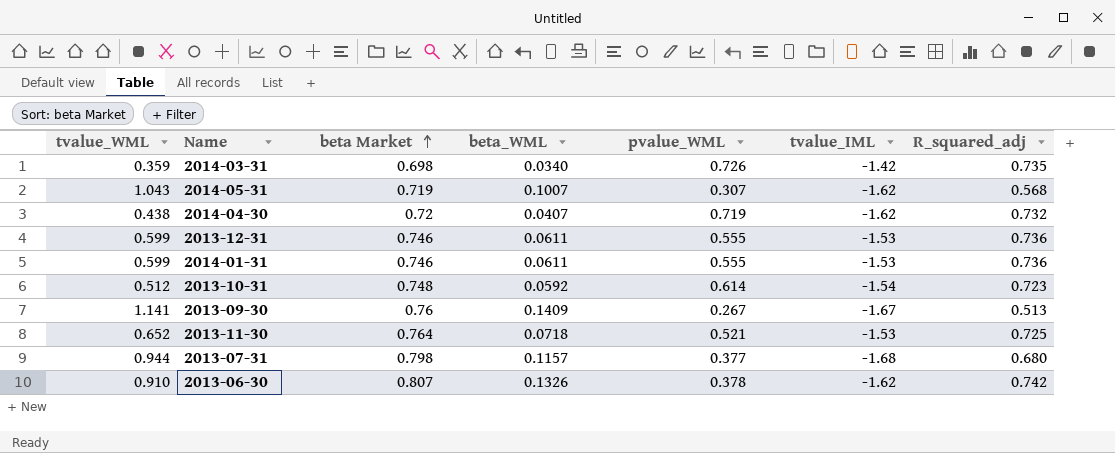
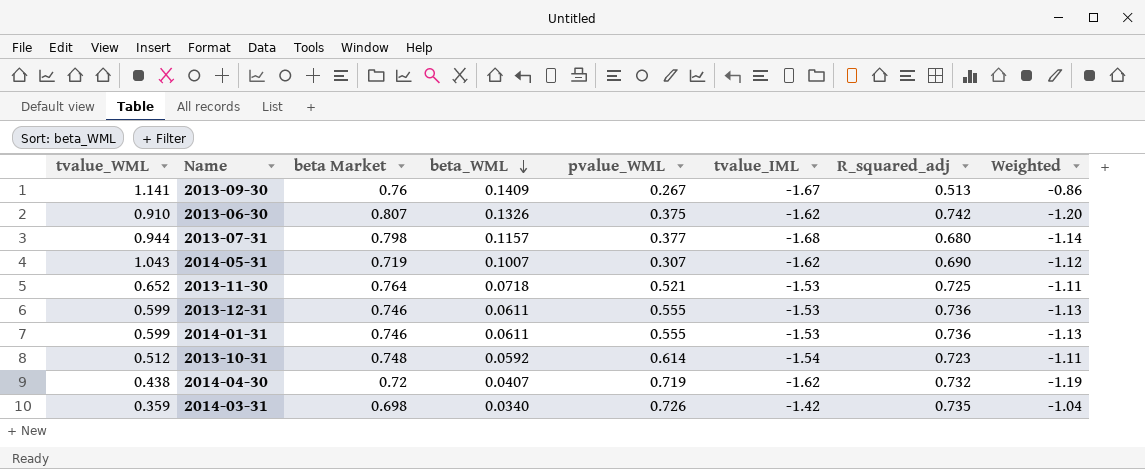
row order: beta Market ascending -> beta_WML descending
column Weighted | formula: none -> [tvalue_IML] * [R_squared_adj]
2013-06-30 | pvalue_WML: 0.378 -> 0.375
2014-05-31 | R_squared_adj: 0.568 -> 0.690

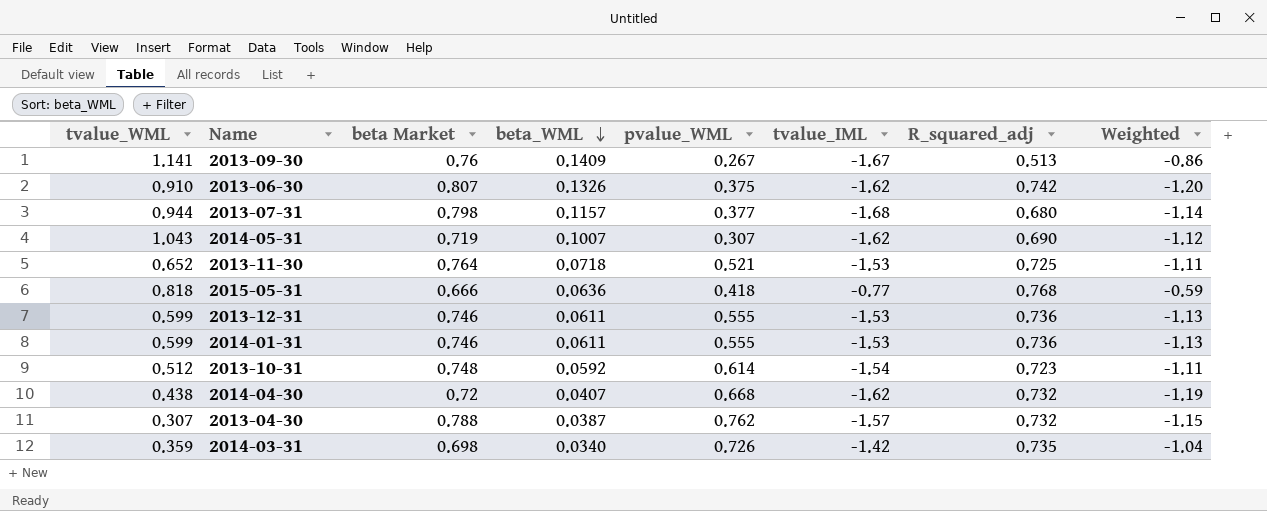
row 2015-05-31: none -> 0.818 | 0.666 | 0.0636 | 0.418 | -0.77 | 0.768 | -0.59
2014-04-30 | pvalue_WML: 0.719 -> 0.668
row 2013-04-30: none -> 0.307 | 0.788 | 0.0387 | 0.762 | -1.57 | 0.732 | -1.15

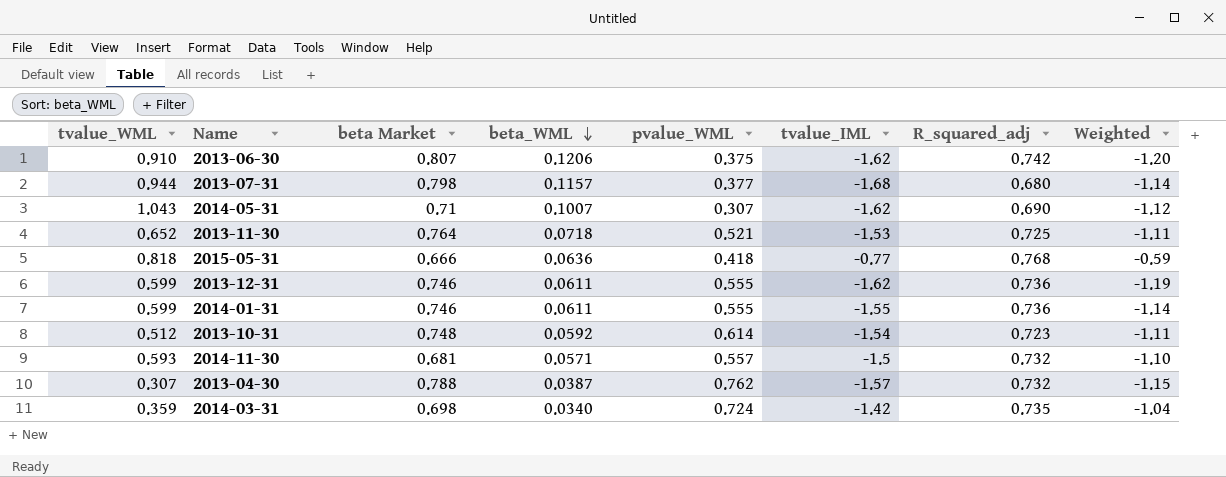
row 2013-09-30: 1.141 | 0.76 | 0.1409 | 0.267 | -1.67 | 0.513 | -0.86 -> none
row 2014-04-30: 0.438 | 0.72 | 0.0407 | 0.668 | -1.62 | 0.732 | -1.19 -> none
2013-06-30 | beta_WML: 0.1326 -> 0.1206
2014-05-31 | beta Market: 0.719 -> 0.71
2013-12-31 | tvalue_IML: -1.53 -> -1.62
2013-12-31 | Weighted: -1.13 -> -1.19
2014-01-31 | tvalue_IML: -1.53 -> -1.55
2014-01-31 | Weighted: -1.13 -> -1.14
row 2014-11-30: none -> 0.593 | 0.681 | 0.0571 | 0.557 | -1.5 | 0.732 | -1.10
2014-03-31 | pvalue_WML: 0.726 -> 0.724

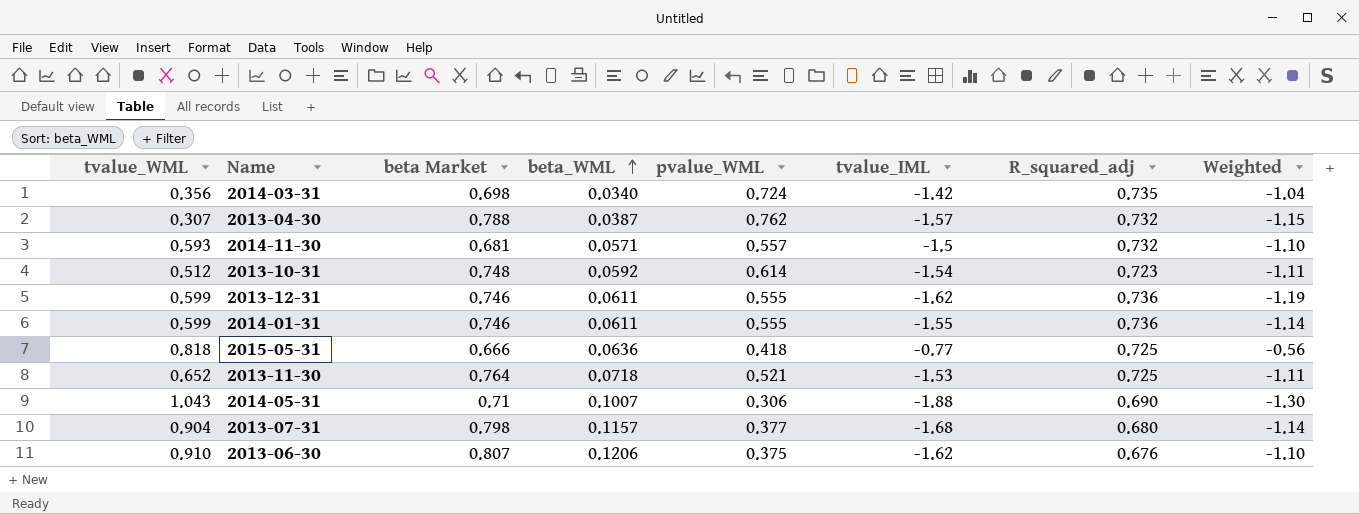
row order: beta_WML descending -> beta_WML ascending
2014-03-31 | tvalue_WML: 0.359 -> 0.356
2015-05-31 | R_squared_adj: 0.768 -> 0.725
2015-05-31 | Weighted: -0.59 -> -0.56
2014-05-31 | pvalue_WML: 0.307 -> 0.306
2014-05-31 | tvalue_IML: -1.62 -> -1.88
2014-05-31 | Weighted: -1.12 -> -1.30
2013-07-31 | tvalue_WML: 0.944 -> 0.904
2013-06-30 | R_squared_adj: 0.742 -> 0.676
2013-06-30 | Weighted: -1.20 -> -1.10

